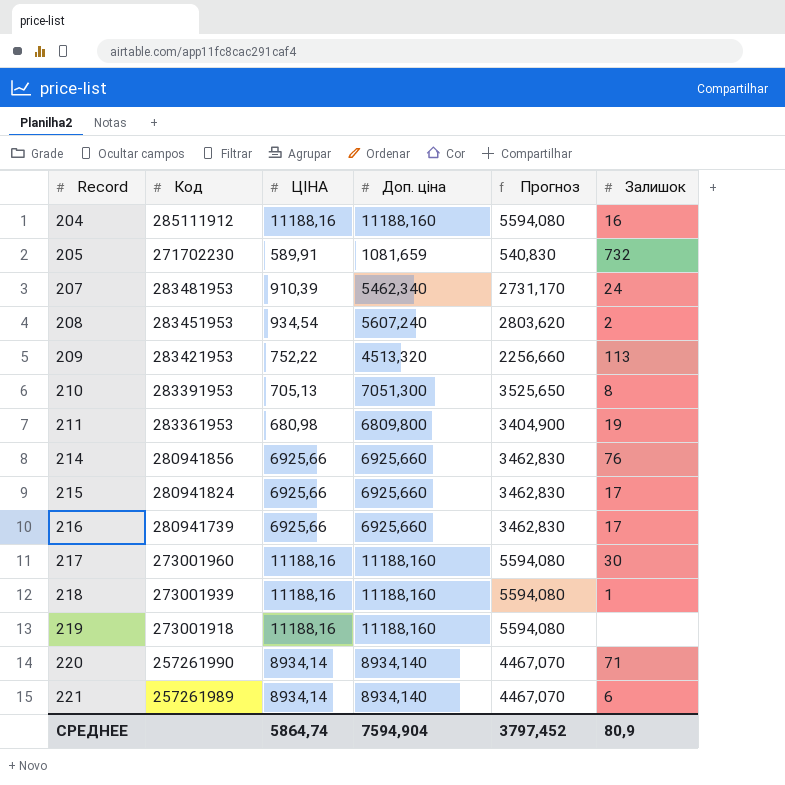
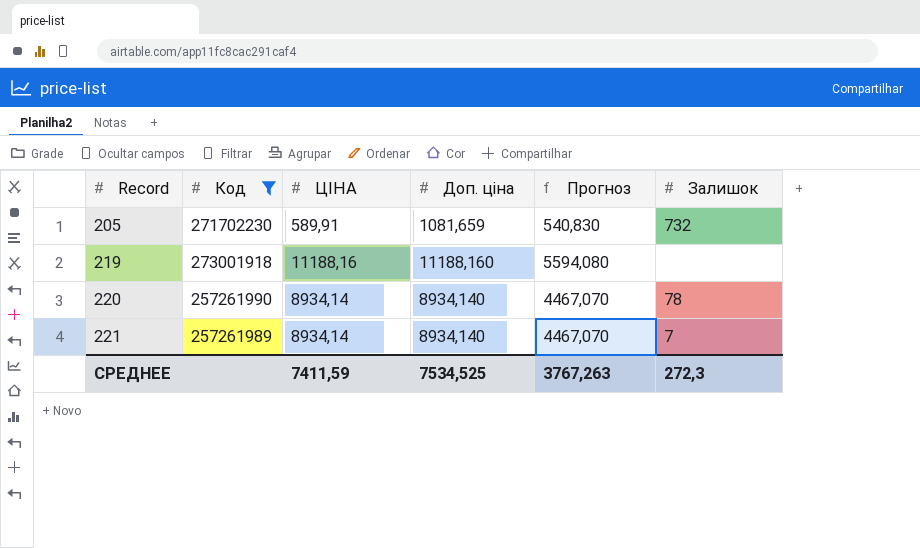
filter: none -> Код <= 273001918
220 | Залишок: 71 -> 78
221 | Залишок: 6 -> 7
СРЕДНЕЕ | ЦІНА: 5864,74 -> 7411,59
СРЕДНЕЕ | Доп. ціна: 7594,904 -> 7534,525
СРЕДНЕЕ | Прогноз: 3797,452 -> 3767,263
СРЕДНЕЕ | Залишок: 80,9 -> 272,3

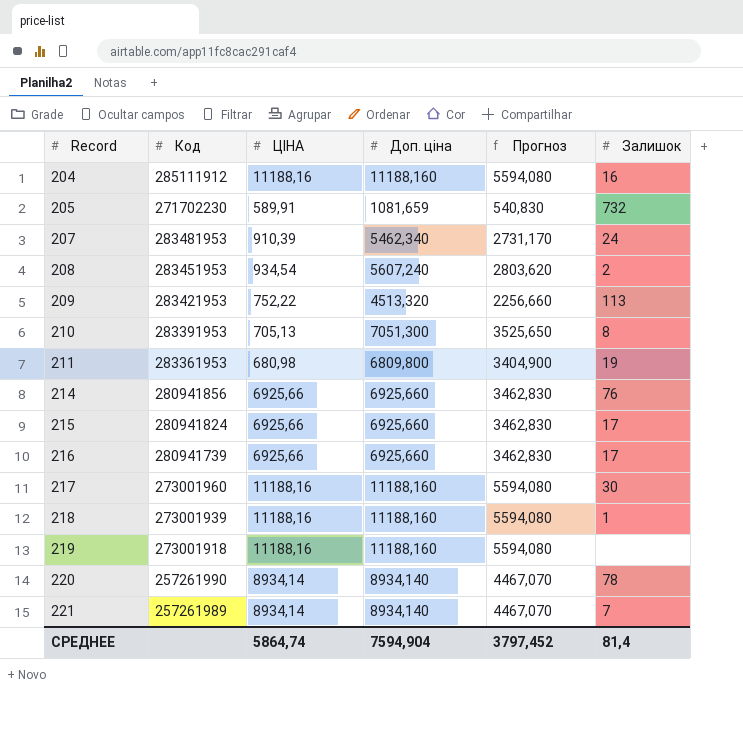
filter: Код <= 273001918 -> none
СРЕДНЕЕ | ЦІНА: 7411,59 -> 5864,74
СРЕДНЕЕ | Доп. ціна: 7534,525 -> 7594,904
СРЕДНЕЕ | Прогноз: 3767,263 -> 3797,452
СРЕДНЕЕ | Залишок: 272,3 -> 81,4

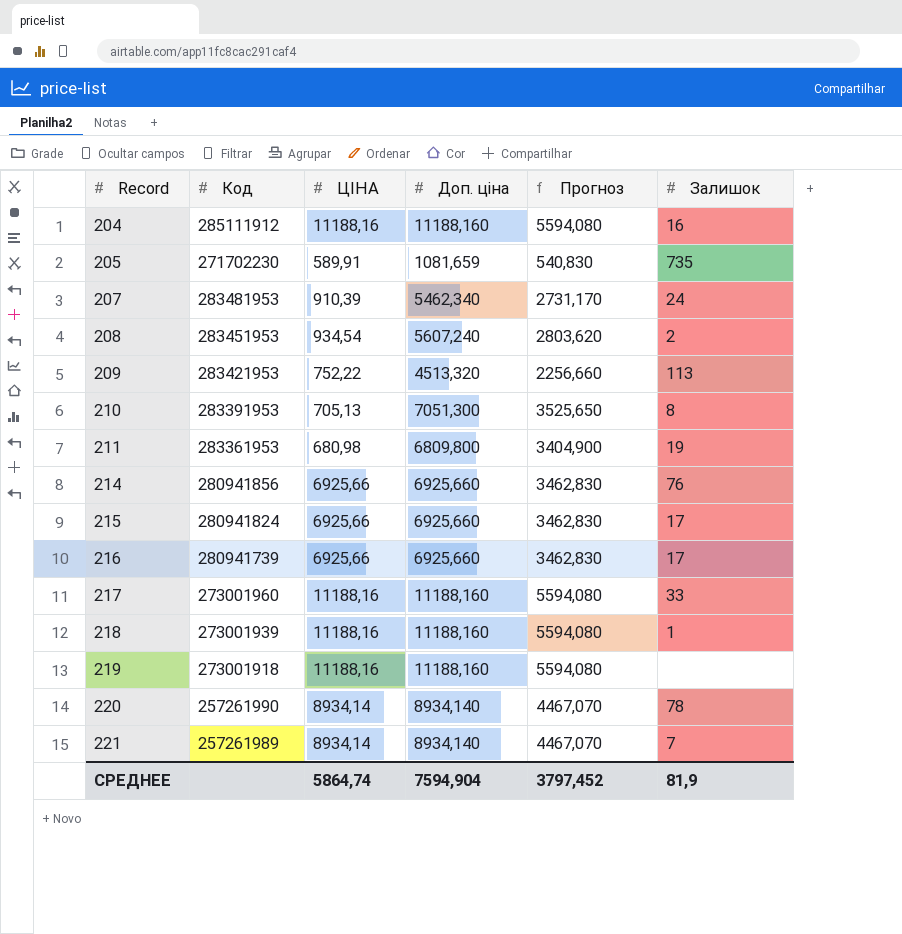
205 | Залишок: 732 -> 735
217 | Залишок: 30 -> 33
СРЕДНЕЕ | Залишок: 81,4 -> 81,9

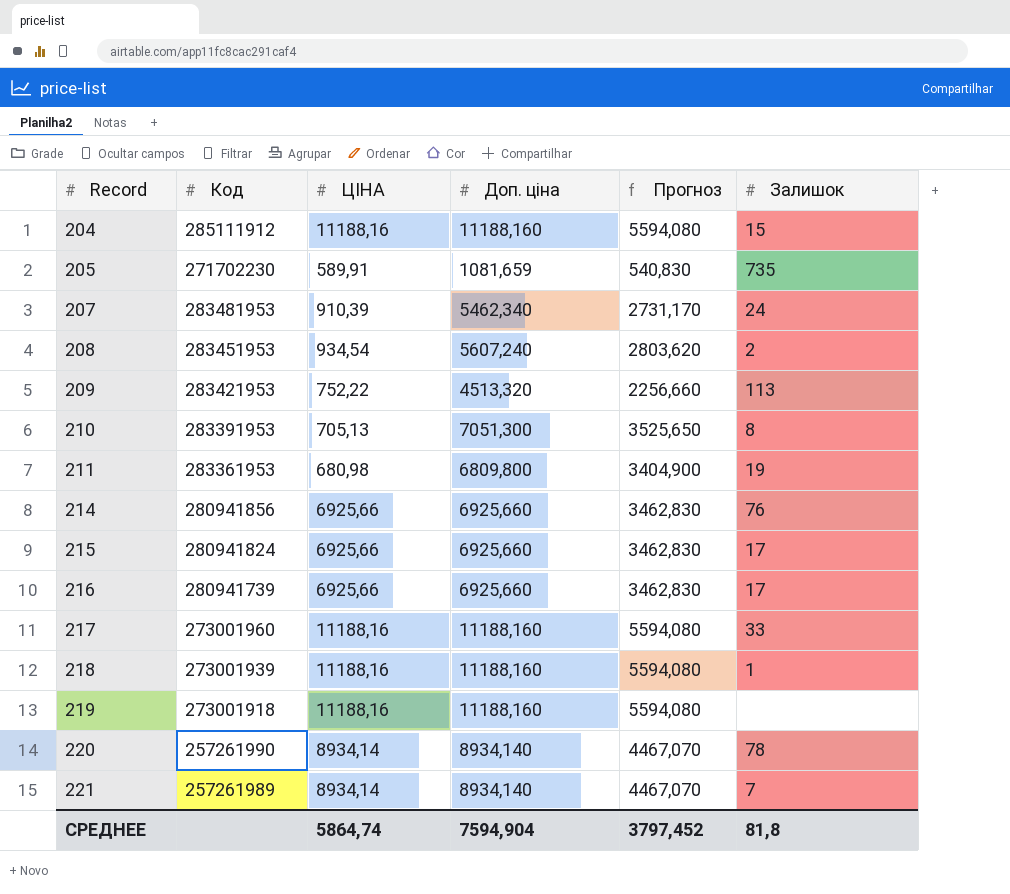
204 | Залишок: 16 -> 15
СРЕДНЕЕ | Залишок: 81,9 -> 81,8

